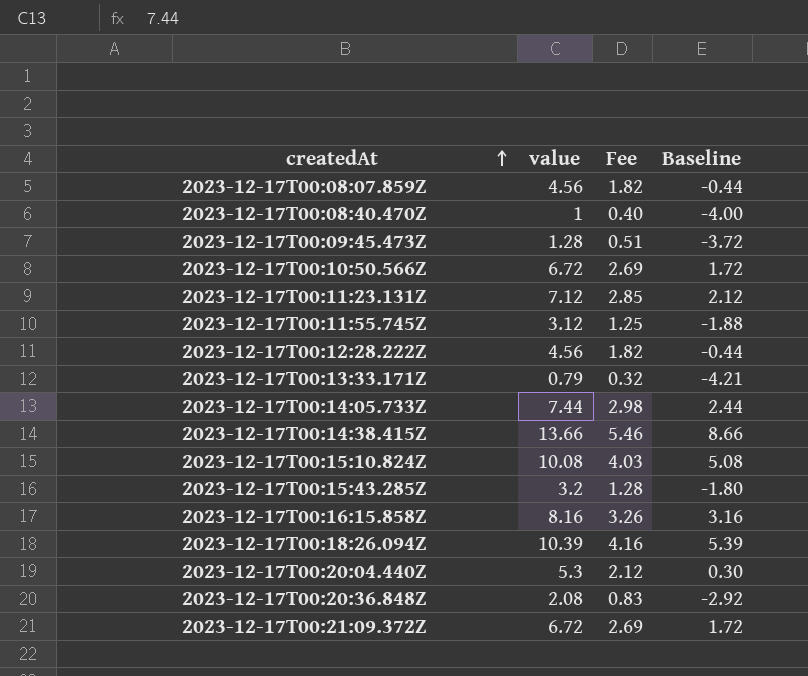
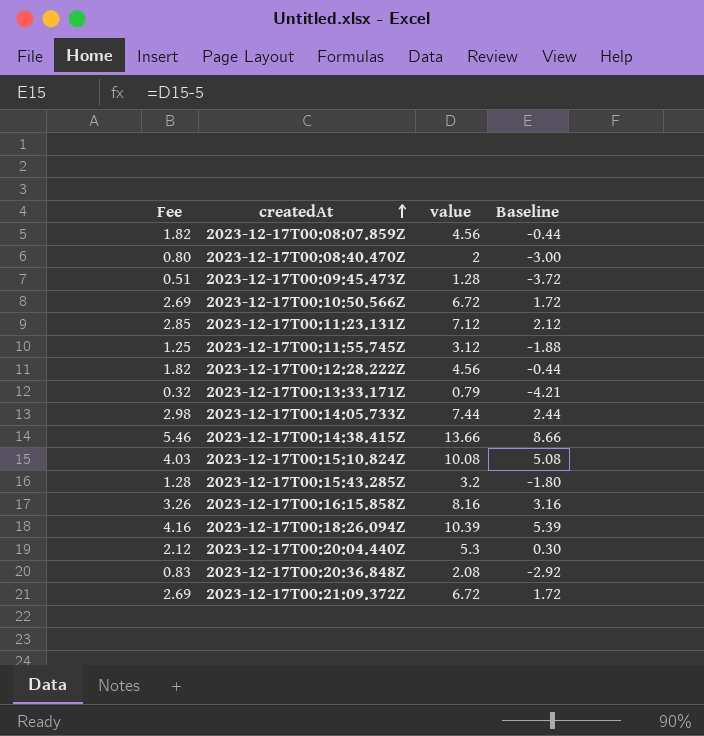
column Fee | position: 3 -> 1
2023-12-17T00:08:40.470Z | Fee: 0.40 -> 0.80
2023-12-17T00:08:40.470Z | value: 1 -> 2
2023-12-17T00:08:40.470Z | Baseline: -4.00 -> -3.00

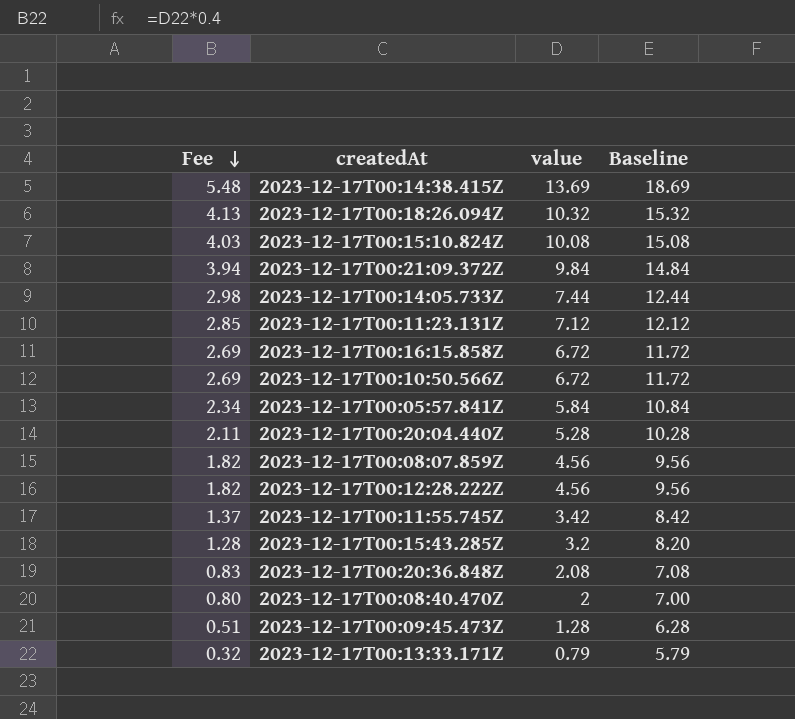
row order: createdAt ascending -> Fee descending
column Baseline | formula: [value] - 5 -> [value] + 5
2023-12-17T00:14:38.415Z | Fee: 5.46 -> 5.48
2023-12-17T00:14:38.415Z | value: 13.66 -> 13.69
2023-12-17T00:18:26.094Z | Fee: 4.16 -> 4.13
2023-12-17T00:18:26.094Z | value: 10.39 -> 10.32
2023-12-17T00:21:09.372Z | Fee: 2.69 -> 3.94
2023-12-17T00:21:09.372Z | value: 6.72 -> 9.84
2023-12-17T00:16:15.858Z | Fee: 3.26 -> 2.69
2023-12-17T00:16:15.858Z | value: 8.16 -> 6.72
row 2023-12-17T00:05:57.841Z: none -> 2.34 | 5.84 | 10.84
2023-12-17T00:20:04.440Z | Fee: 2.12 -> 2.11
2023-12-17T00:20:04.440Z | value: 5.3 -> 5.28
2023-12-17T00:11:55.745Z | Fee: 1.25 -> 1.37
2023-12-17T00:11:55.745Z | value: 3.12 -> 3.42

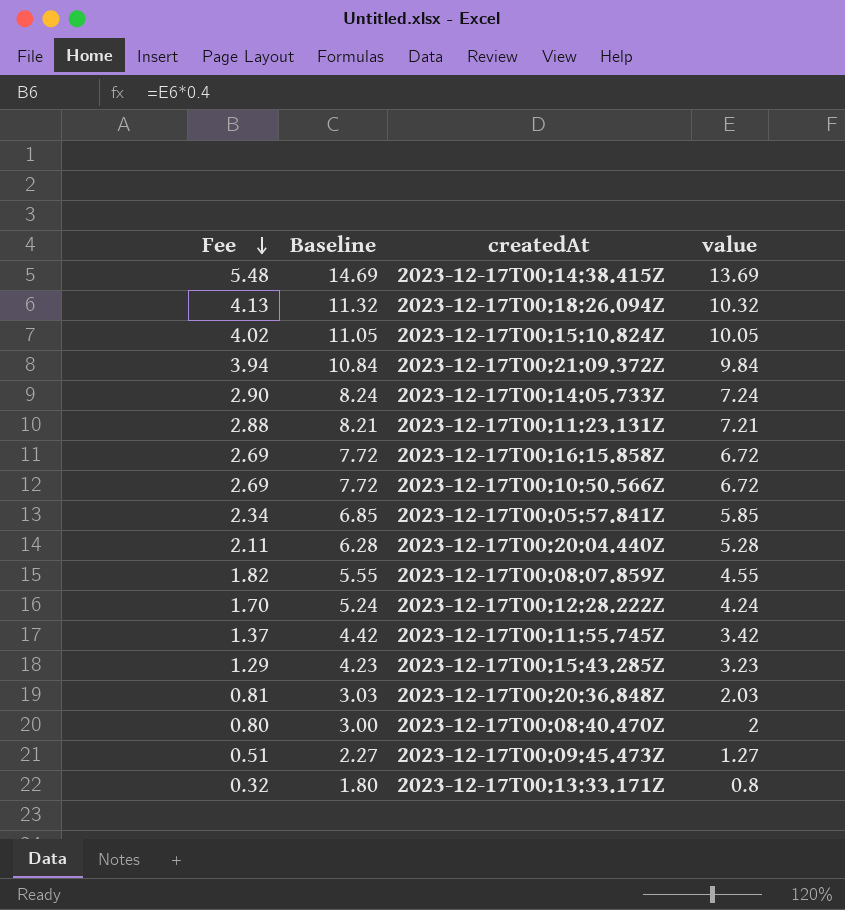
column Baseline | formula: [value] + 5 -> [value] + 1
column Baseline | position: 4 -> 2
2023-12-17T00:15:10.824Z | Fee: 4.03 -> 4.02
2023-12-17T00:15:10.824Z | value: 10.08 -> 10.05
2023-12-17T00:14:05.733Z | Fee: 2.98 -> 2.90
2023-12-17T00:14:05.733Z | value: 7.44 -> 7.24
2023-12-17T00:11:23.131Z | Fee: 2.85 -> 2.88
2023-12-17T00:11:23.131Z | value: 7.12 -> 7.21
2023-12-17T00:05:57.841Z | value: 5.84 -> 5.85
2023-12-17T00:08:07.859Z | value: 4.56 -> 4.55
2023-12-17T00:12:28.222Z | Fee: 1.82 -> 1.70
2023-12-17T00:12:28.222Z | value: 4.56 -> 4.24
2023-12-17T00:15:43.285Z | Fee: 1.28 -> 1.29
2023-12-17T00:15:43.285Z | value: 3.2 -> 3.23
2023-12-17T00:20:36.848Z | Fee: 0.83 -> 0.81
2023-12-17T00:20:36.848Z | value: 2.08 -> 2.03
2023-12-17T00:09:45.473Z | value: 1.28 -> 1.27
2023-12-17T00:13:33.171Z | value: 0.79 -> 0.8

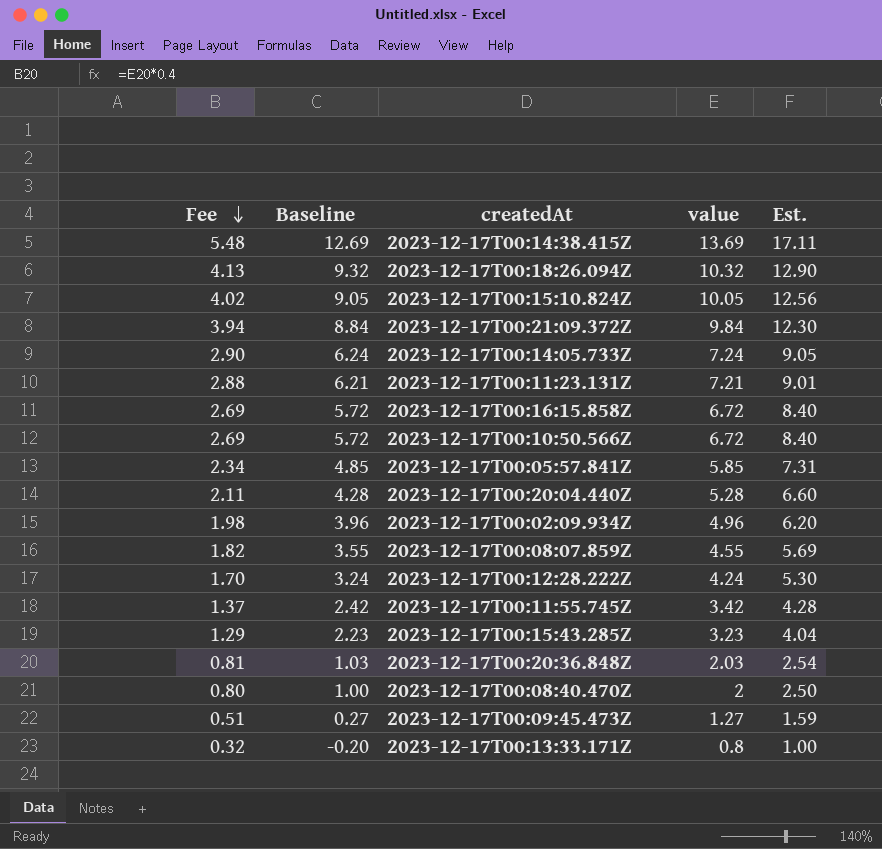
column Baseline | formula: [value] + 1 -> [value] - 1
column Est. | formula: none -> [value] * 1.25
row 2023-12-17T00:02:09.934Z: none -> 1.98 | 3.96 | 4.96 | 6.20

